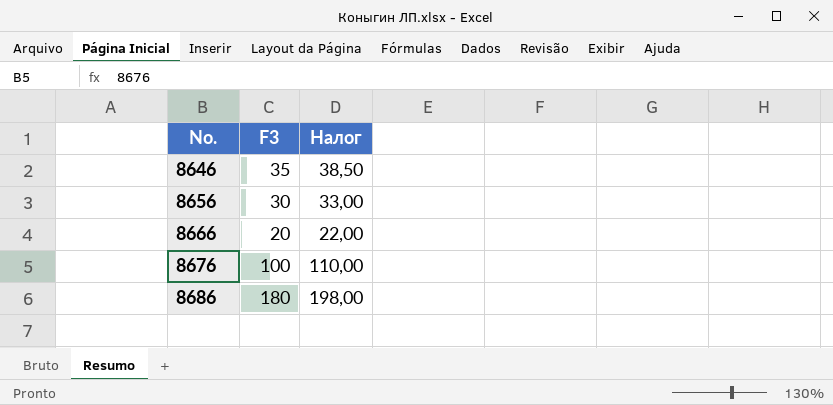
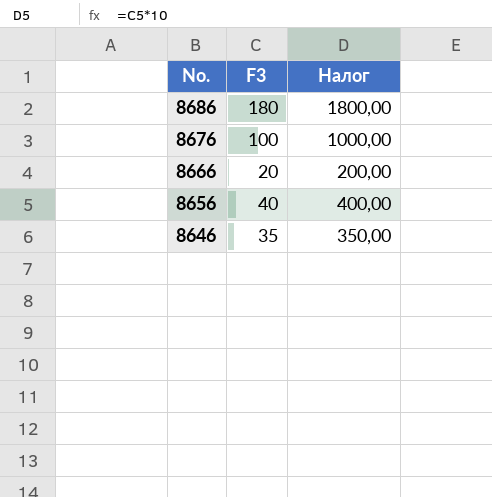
row order: No. ascending -> No. descending
column Налог | formula: [F3] * 1,1 -> [F3] * 10
8656 | F3: 30 -> 40

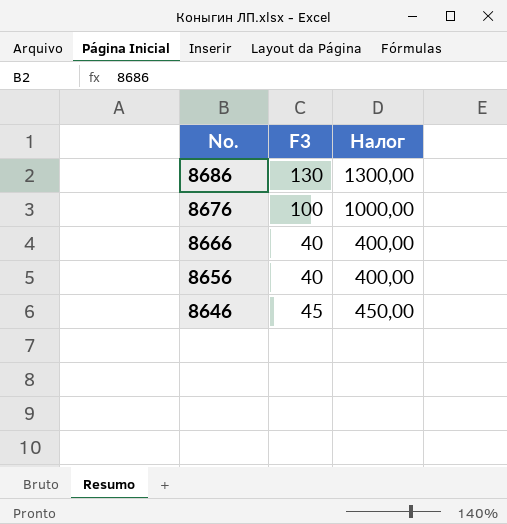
8686 | F3: 180 -> 130
8686 | Налог: 1800,00 -> 1300,00
8666 | F3: 20 -> 40
8666 | Налог: 200,00 -> 400,00
8646 | F3: 35 -> 45
8646 | Налог: 350,00 -> 450,00

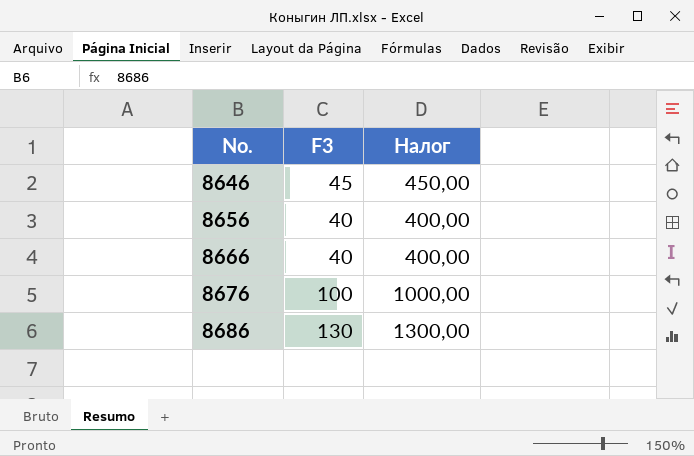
row order: No. descending -> No. ascending

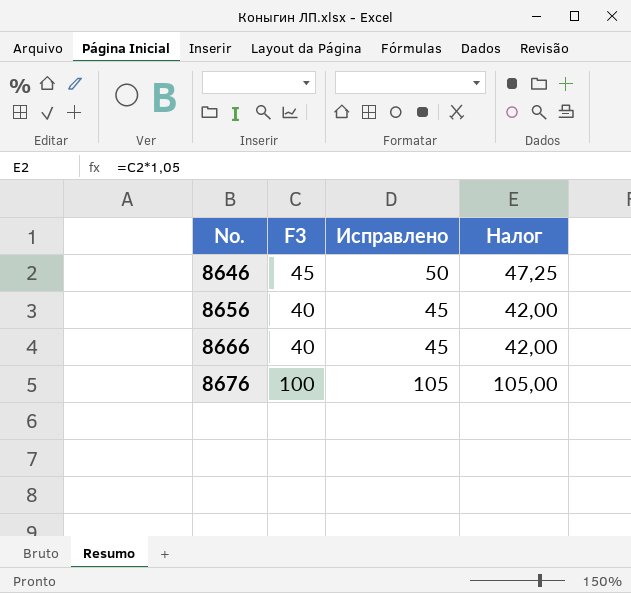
column Исправлено | formula: none -> [F3] + 5
column Налог | formula: [F3] * 10 -> [F3] * 1,05
row 8686: 130 | 1300,00 -> none

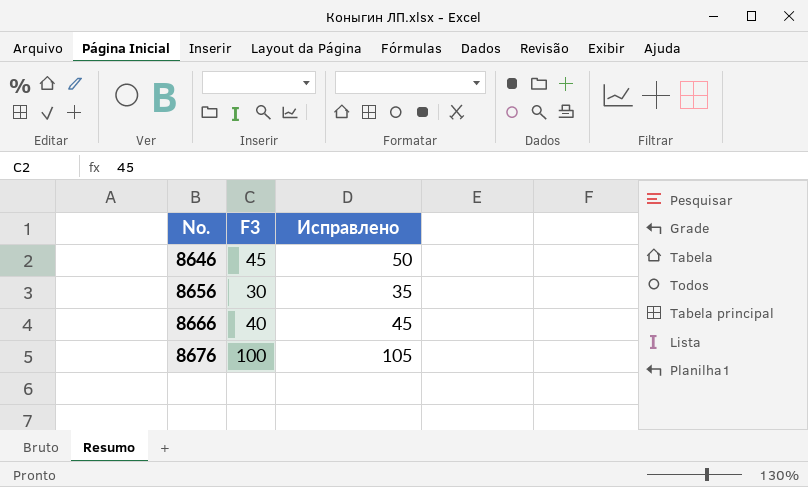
column Налог | formula: [F3] * 1,05 -> none
8656 | F3: 40 -> 30
8656 | Исправлено: 45 -> 35

